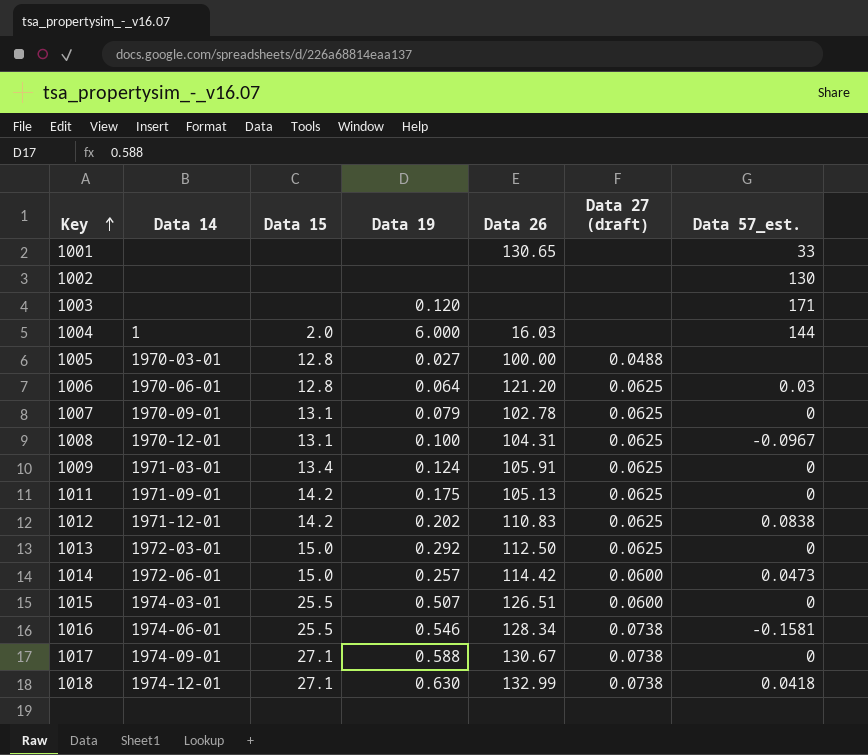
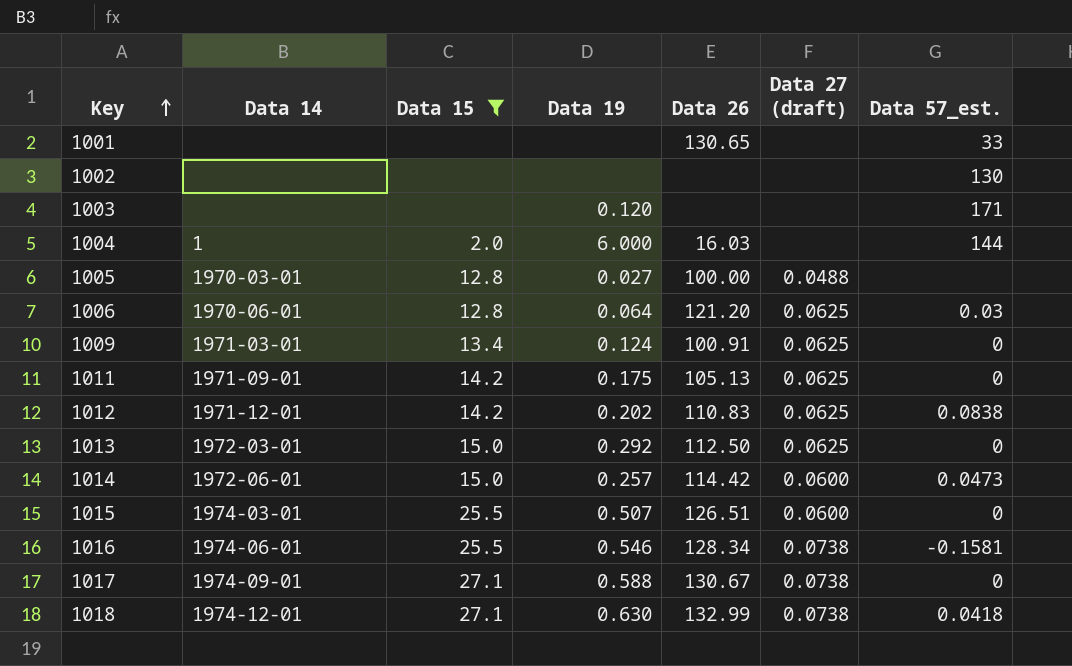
filter: none -> Data 15 != 13.1
1009 | Data 26: 105.91 -> 100.91

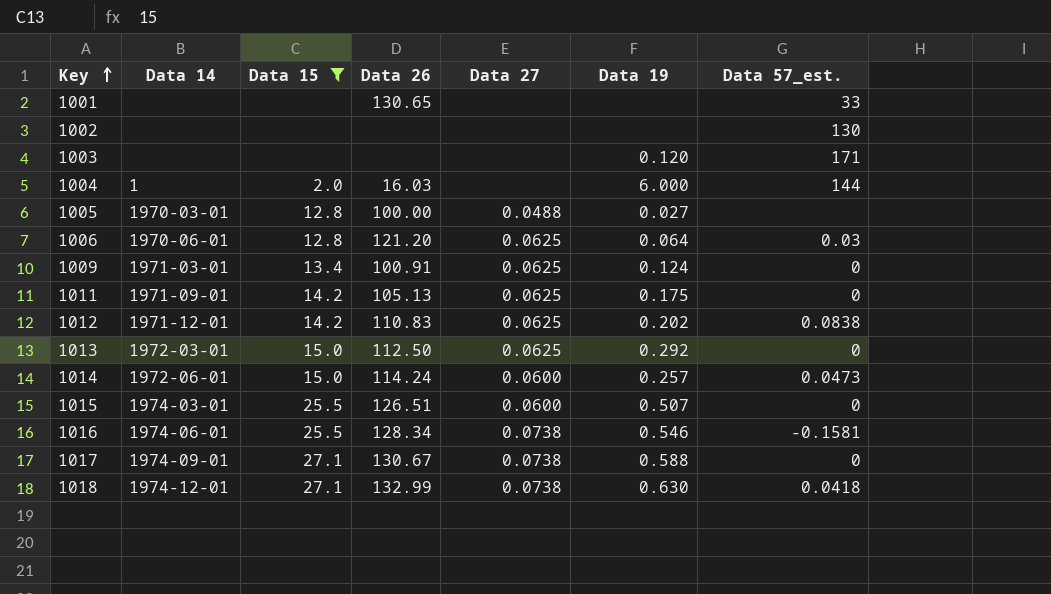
column name: Data 27 (draft) -> Data 27
column Data 19 | position: 4 -> 6
1014 | Data 26: 114.42 -> 114.24

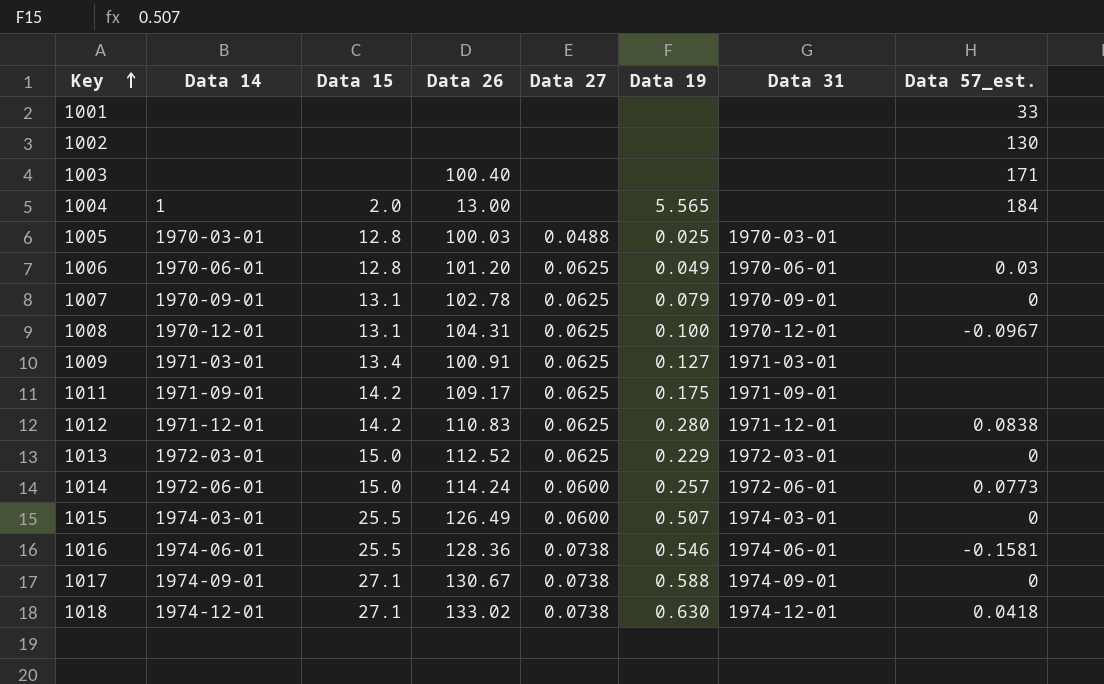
filter: Data 15 != 13.1 -> none
column Data 31 | position: none -> 7
1001 | Data 26: 130.65 -> none
1003 | Data 26: none -> 100.40
1003 | Data 19: 0.120 -> none
1004 | Data 26: 16.03 -> 13.00
1004 | Data 19: 6.000 -> 5.565
1004 | Data 57_est.: 144 -> 184
1005 | Data 26: 100.00 -> 100.03
1005 | Data 19: 0.027 -> 0.025
1006 | Data 26: 121.20 -> 101.20
1006 | Data 19: 0.064 -> 0.049
1009 | Data 19: 0.124 -> 0.127
1009 | Data 57_est.: 0 -> none
1011 | Data 26: 105.13 -> 109.17
1011 | Data 57_est.: 0 -> none
1012 | Data 19: 0.202 -> 0.280
1013 | Data 26: 112.50 -> 112.52
1013 | Data 19: 0.292 -> 0.229
1014 | Data 57_est.: 0.0473 -> 0.0773
1015 | Data 26: 126.51 -> 126.49
1016 | Data 26: 128.34 -> 128.36
1018 | Data 26: 132.99 -> 133.02

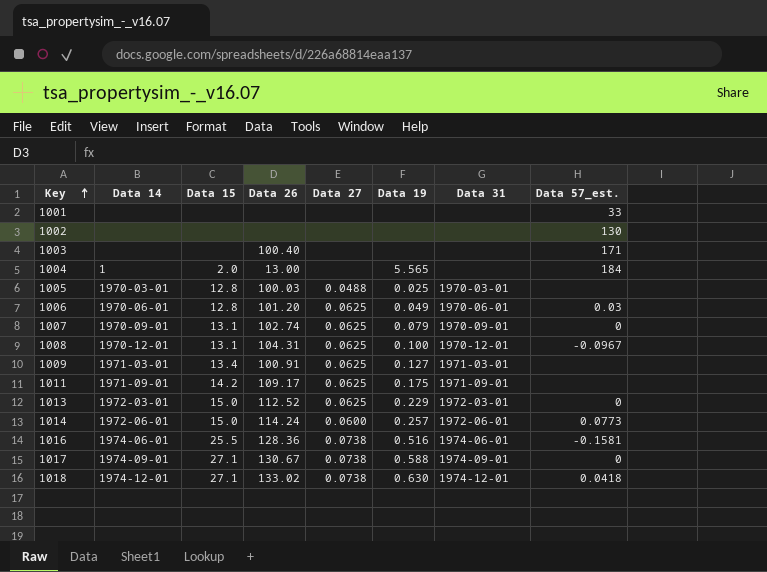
row 1012: 1971-12-01 | 14.2 | 110.83 | 0.0625 | 0.280 | 1971-12-01 | 0.0838 -> none
row 1015: 1974-03-01 | 25.5 | 126.49 | 0.0600 | 0.507 | 1974-03-01 | 0 -> none
1007 | Data 26: 102.78 -> 102.74
1016 | Data 19: 0.546 -> 0.516

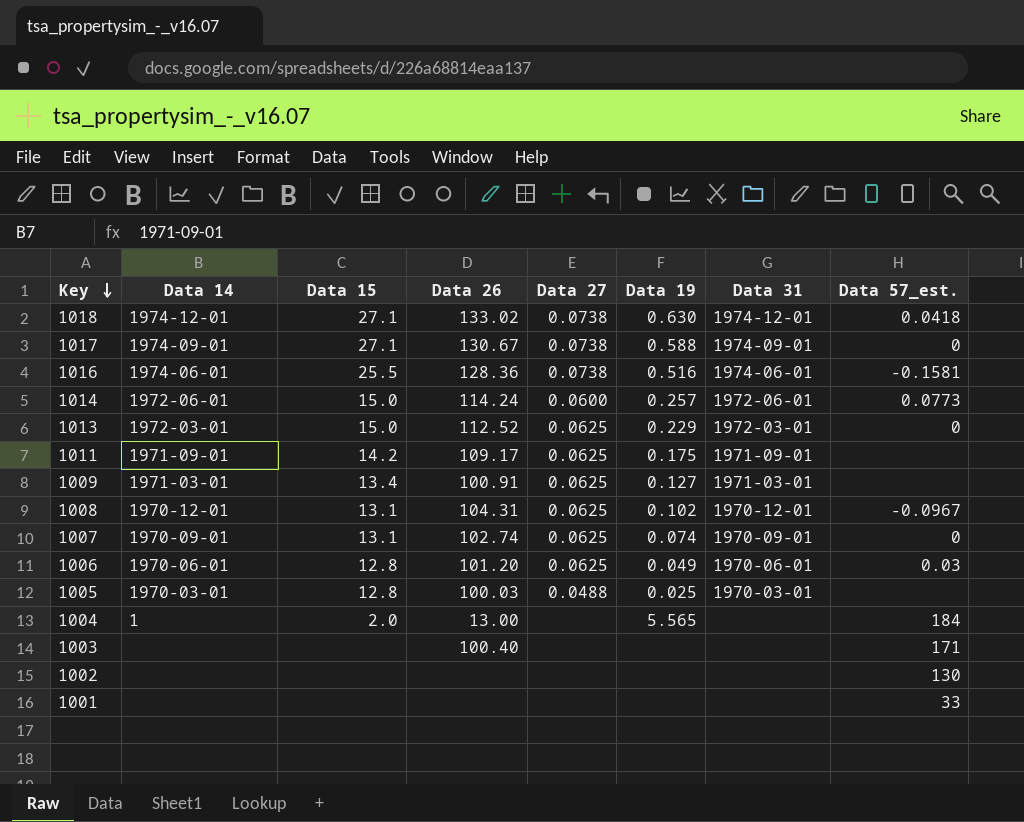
row order: Key ascending -> Key descending
1008 | Data 19: 0.100 -> 0.102
1007 | Data 19: 0.079 -> 0.074

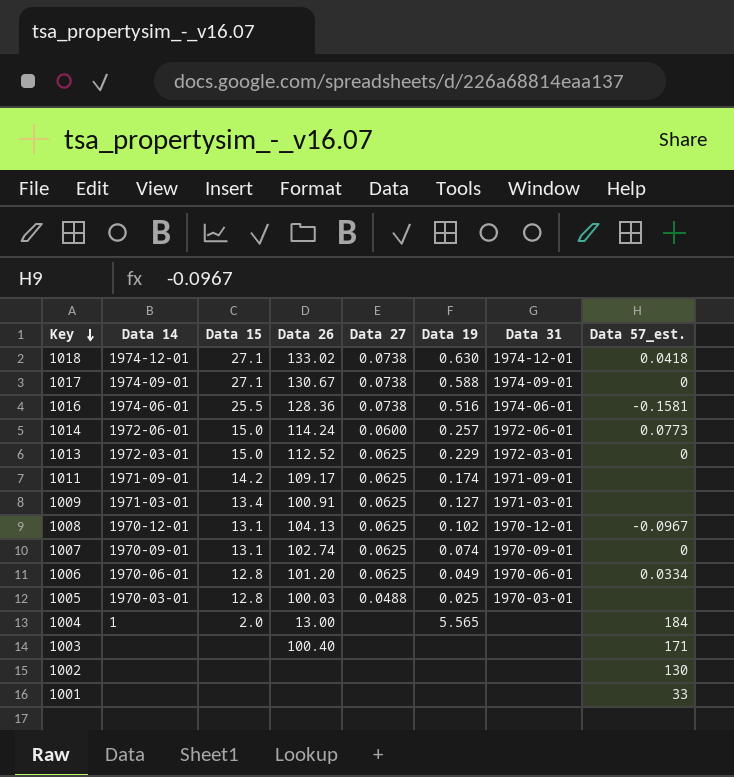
1011 | Data 19: 0.175 -> 0.174
1008 | Data 26: 104.31 -> 104.13
1006 | Data 57_est.: 0.03 -> 0.0334

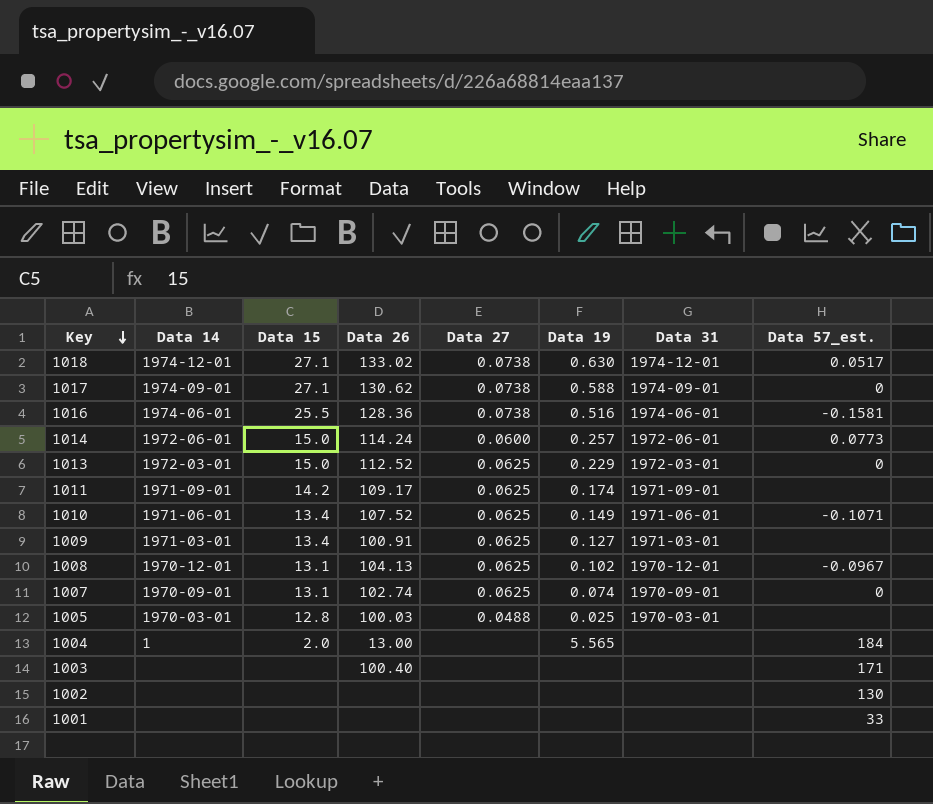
row 1006: 1970-06-01 | 12.8 | 101.20 | 0.0625 | 0.049 | 1970-06-01 | 0.0334 -> none
1018 | Data 57_est.: 0.0418 -> 0.0517
1017 | Data 26: 130.67 -> 130.62
row 1010: none -> 1971-06-01 | 13.4 | 107.52 | 0.0625 | 0.149 | 1971-06-01 | -0.1071

